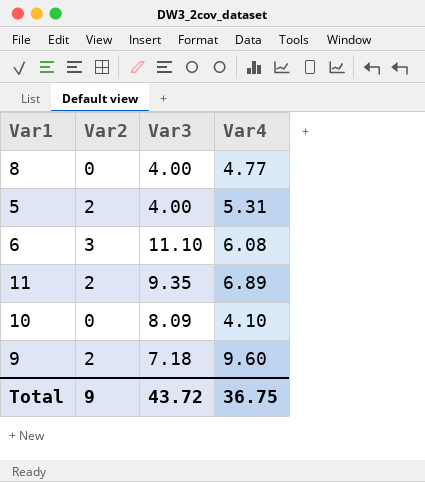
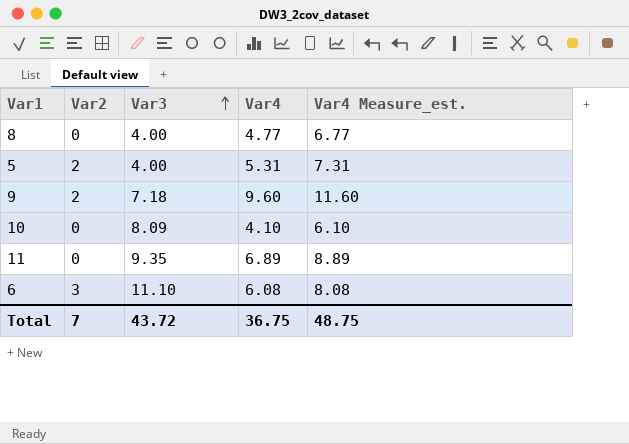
row order: none -> Var3 ascending
column Var4 Measure_est. | formula: none -> [Var4] + 2
11 | Var2: 2 -> 0
Total | Var2: 9 -> 7

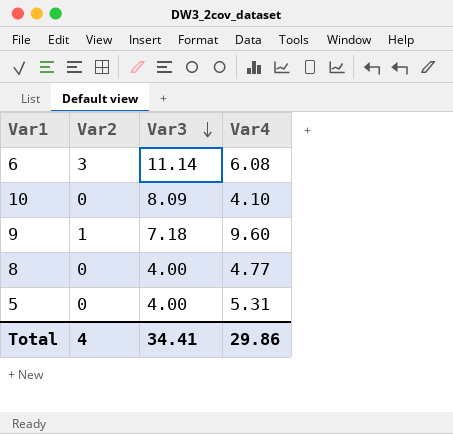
row order: Var3 ascending -> Var3 descending
column Var4 Measure_est. | formula: [Var4] + 2 -> none
row 11: 0 | 9.35 | 6.89 | 8.89 -> none
6 | Var3: 11.10 -> 11.14
9 | Var2: 2 -> 1
5 | Var2: 2 -> 0
Total | Var2: 7 -> 4
Total | Var3: 43.72 -> 34.41
Total | Var4: 36.75 -> 29.86

